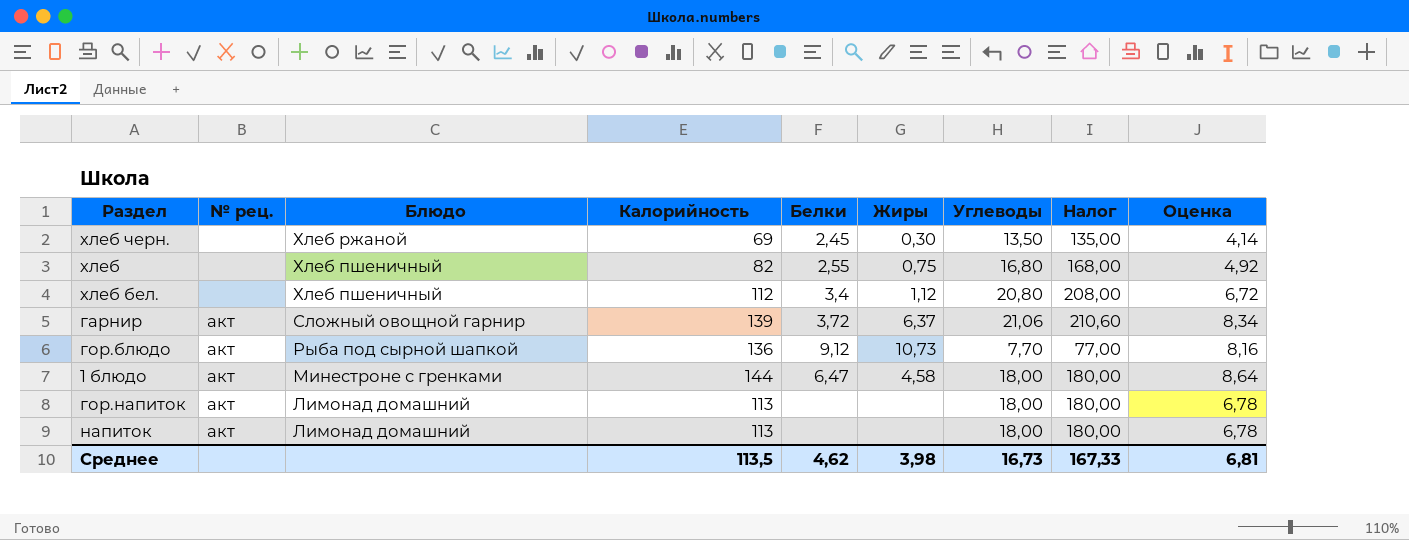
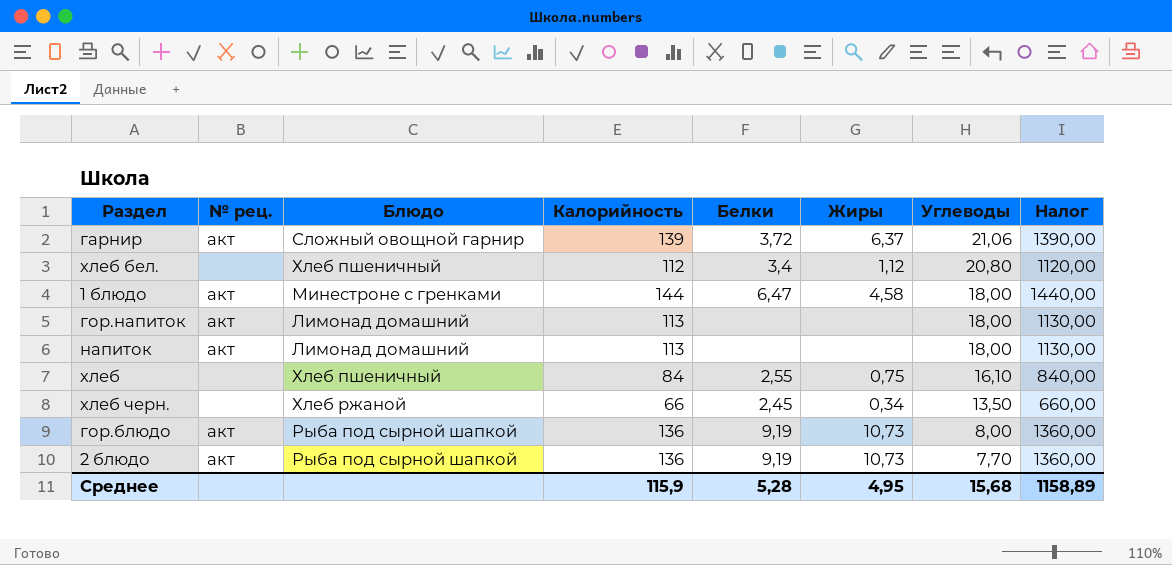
row order: Блюдо descending -> Углеводы descending
column Оценка | formula: [Калорийность] * 0,06 -> none
column Налог | formula: [Углеводы] * 10 -> [Калорийность] * 10
хлеб | Калорийность: 82 -> 84
хлеб | Углеводы: 16,80 -> 16,10
хлеб черн. | Калорийность: 69 -> 66
хлеб черн. | Жиры: 0,30 -> 0,34
гор.блюдо | Белки: 9,12 -> 9,19
гор.блюдо | Углеводы: 7,70 -> 8,00
row 2 блюдо: none -> акт | Рыба под сырной шапкой | 136 | 9,19 | 10,73 | 7,70 | 1360,00
Среднее | Калорийность: 113,5 -> 115,9
Среднее | Белки: 4,62 -> 5,28
Среднее | Жиры: 3,98 -> 4,95
Среднее | Углеводы: 16,73 -> 15,68
Среднее | Налог: 167,33 -> 1158,89

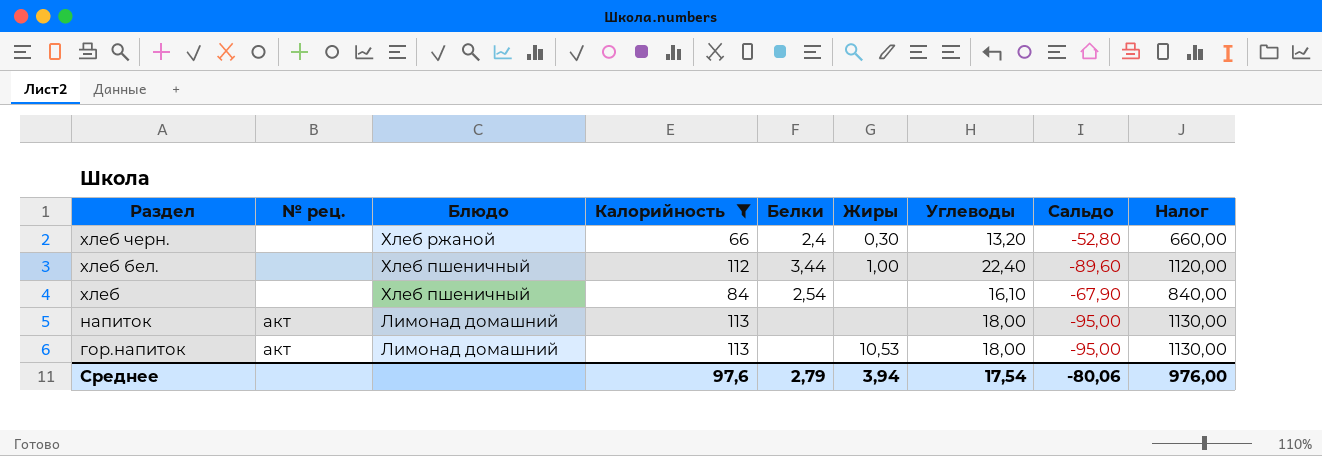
filter: none -> Калорийность <= 113
row order: Углеводы descending -> Раздел descending
column Сальдо | formula: none -> [Углеводы] - [Калорийность]
хлеб черн. | Белки: 2,45 -> 2,4
хлеб черн. | Жиры: 0,34 -> 0,30
хлеб черн. | Углеводы: 13,50 -> 13,20
хлеб бел. | Белки: 3,4 -> 3,44
хлеб бел. | Жиры: 1,12 -> 1,00
хлеб бел. | Углеводы: 20,80 -> 22,40
хлеб | Белки: 2,55 -> 2,54
хлеб | Жиры: 0,75 -> none
гор.напиток | Жиры: none -> 10,53
Среднее | Калорийность: 115,9 -> 97,6
Среднее | Белки: 5,28 -> 2,79
Среднее | Жиры: 4,95 -> 3,94
Среднее | Углеводы: 15,68 -> 17,54
Среднее | Налог: 1158,89 -> 976,00

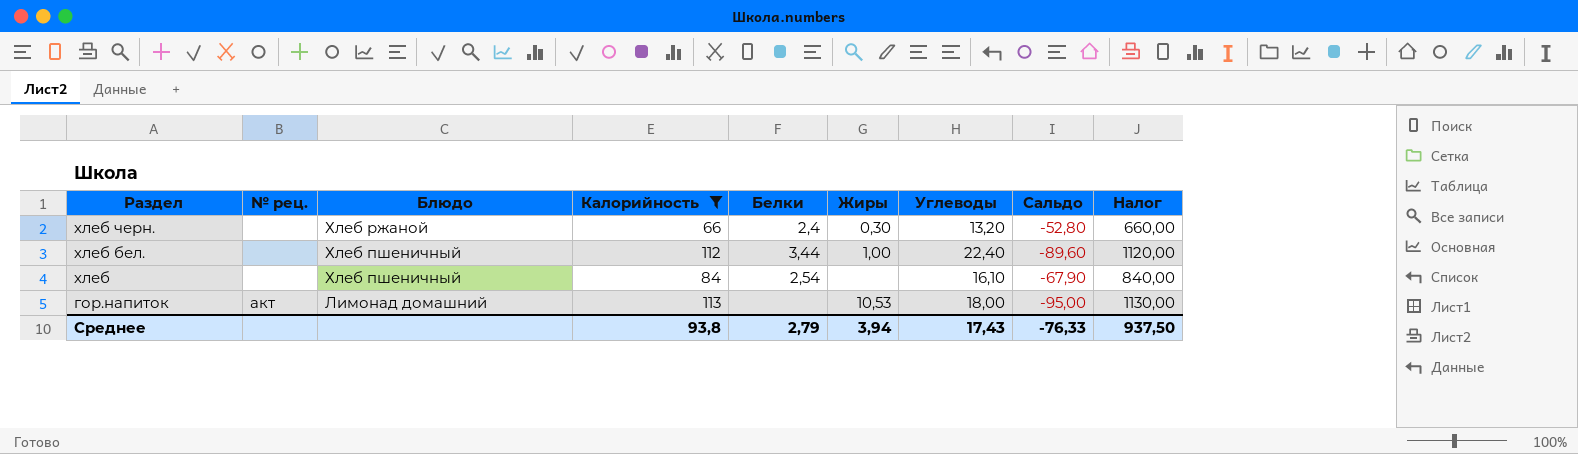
row напиток: акт | Лимонад домашний | 113 | none | none | 18,00 | -95,00 | 1130,00 -> none
Среднее | Калорийность: 97,6 -> 93,8
Среднее | Углеводы: 17,54 -> 17,43
Среднее | Сальдо: -80,06 -> -76,33
Среднее | Налог: 976,00 -> 937,50

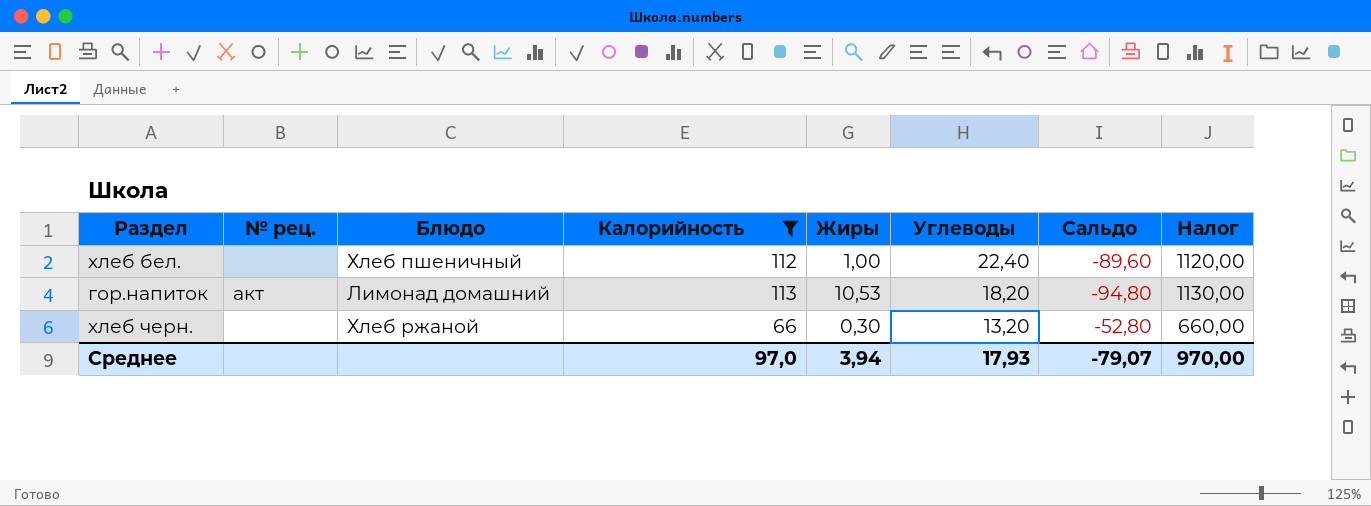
row order: Раздел descending -> Углеводы descending
column Белки | position: 5 -> none
row хлеб: none | Хлеб пшеничный | 84 | 2,54 | none | 16,10 | -67,90 | 840,00 -> none
гор.напиток | Углеводы: 18,00 -> 18,20
гор.напиток | Сальдо: -95,00 -> -94,80
Среднее | Калорийность: 93,8 -> 97,0
Среднее | Углеводы: 17,43 -> 17,93
Среднее | Сальдо: -76,33 -> -79,07
Среднее | Налог: 937,50 -> 970,00

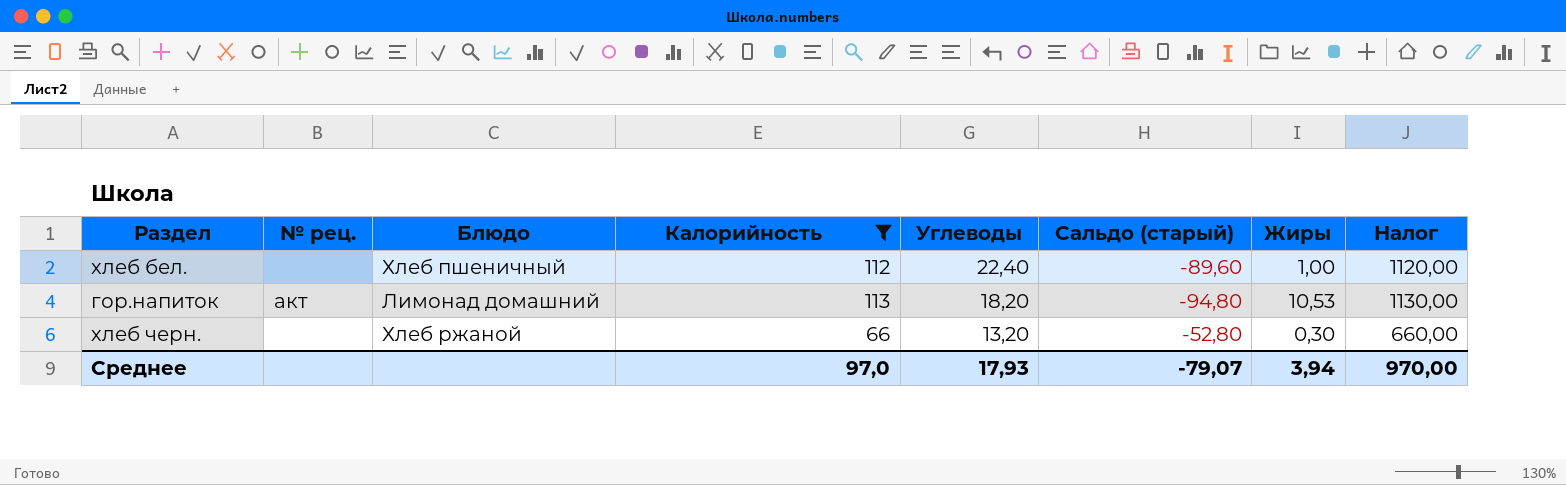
column name: Сальдо -> Сальдо (старый)
column Жиры | position: 5 -> 7

